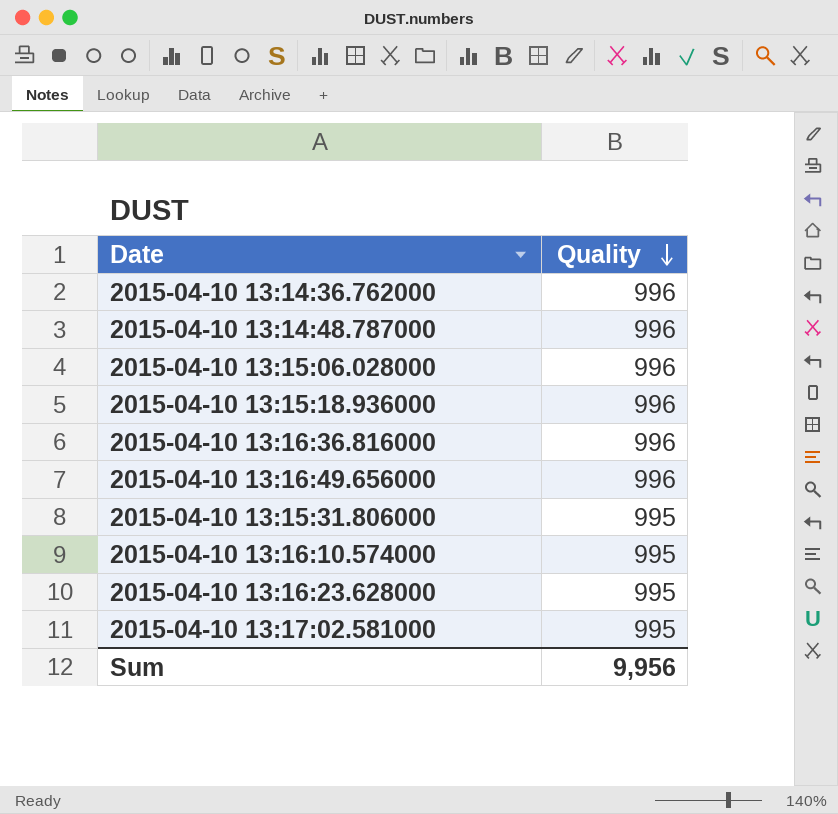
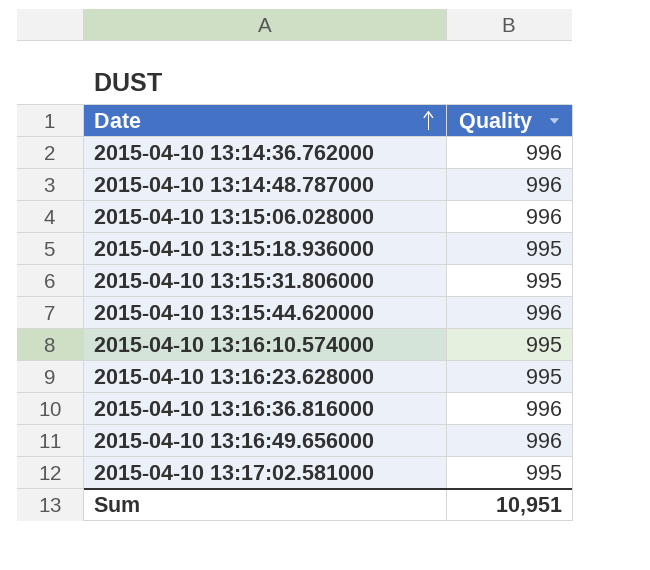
row order: Quality descending -> Date ascending
2015-04-10 13:15:18.936000 | Quality: 996 -> 995
row 2015-04-10 13:15:44.620000: none -> 996
Sum | Quality: 9,956 -> 10,951

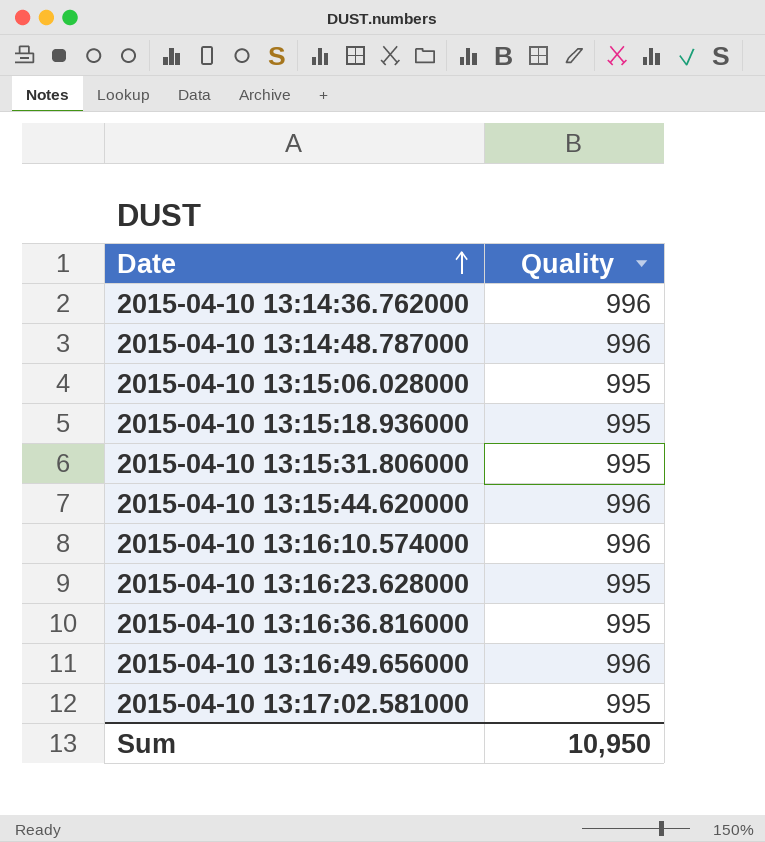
2015-04-10 13:15:06.028000 | Quality: 996 -> 995
2015-04-10 13:16:10.574000 | Quality: 995 -> 996
2015-04-10 13:16:36.816000 | Quality: 996 -> 995
Sum | Quality: 10,951 -> 10,950

